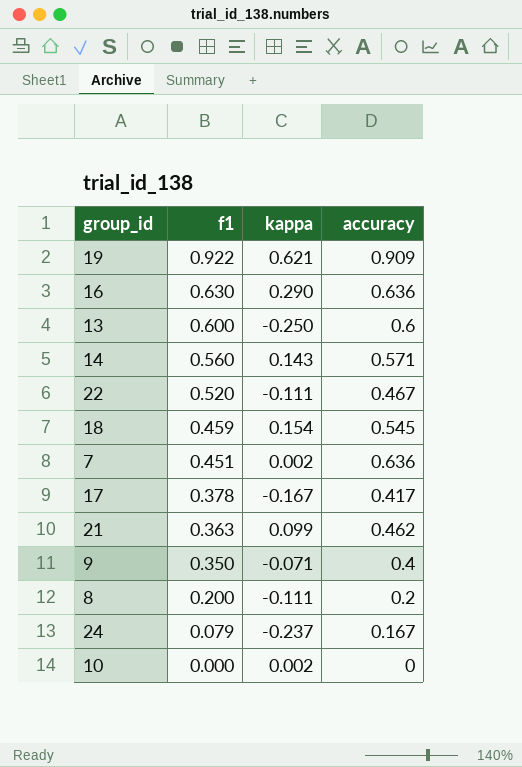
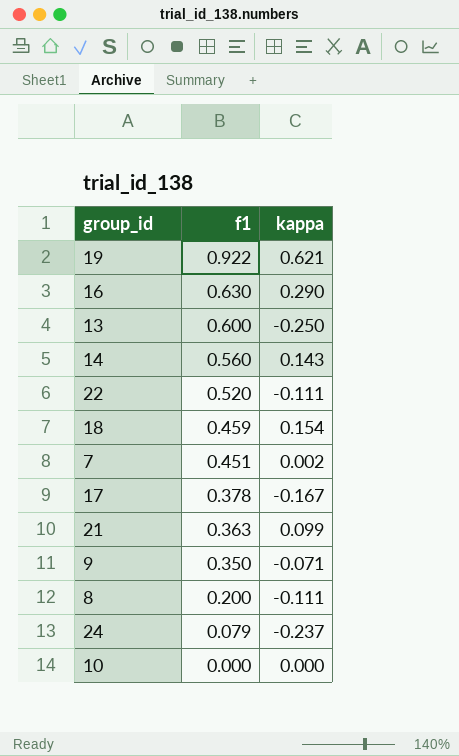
column accuracy | position: 4 -> none
10 | kappa: 0.002 -> 0.000

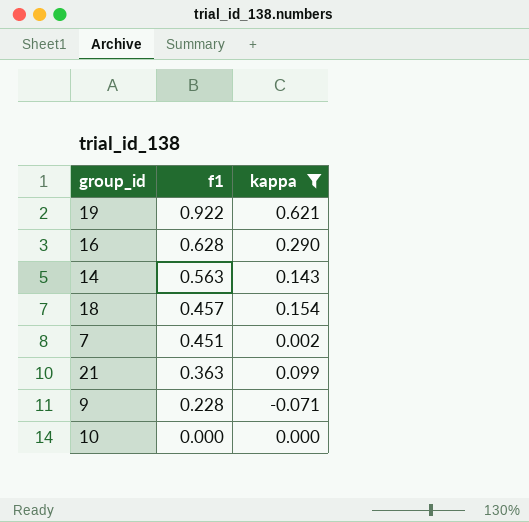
filter: none -> kappa >= -0.071
16 | f1: 0.630 -> 0.628
14 | f1: 0.560 -> 0.563
18 | f1: 0.459 -> 0.457
9 | f1: 0.350 -> 0.228

